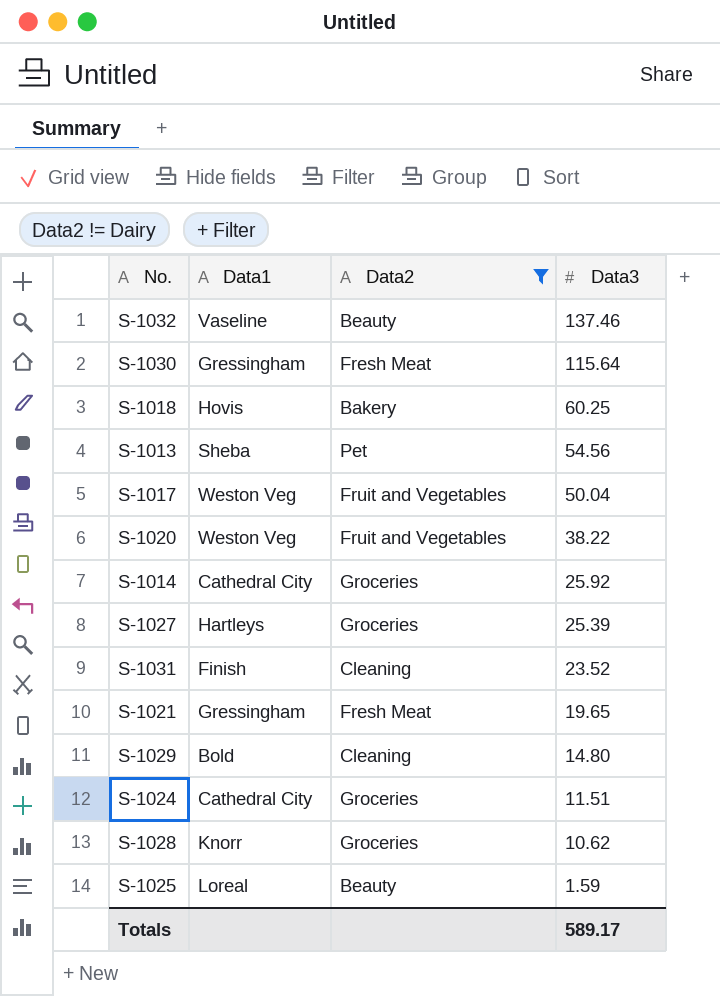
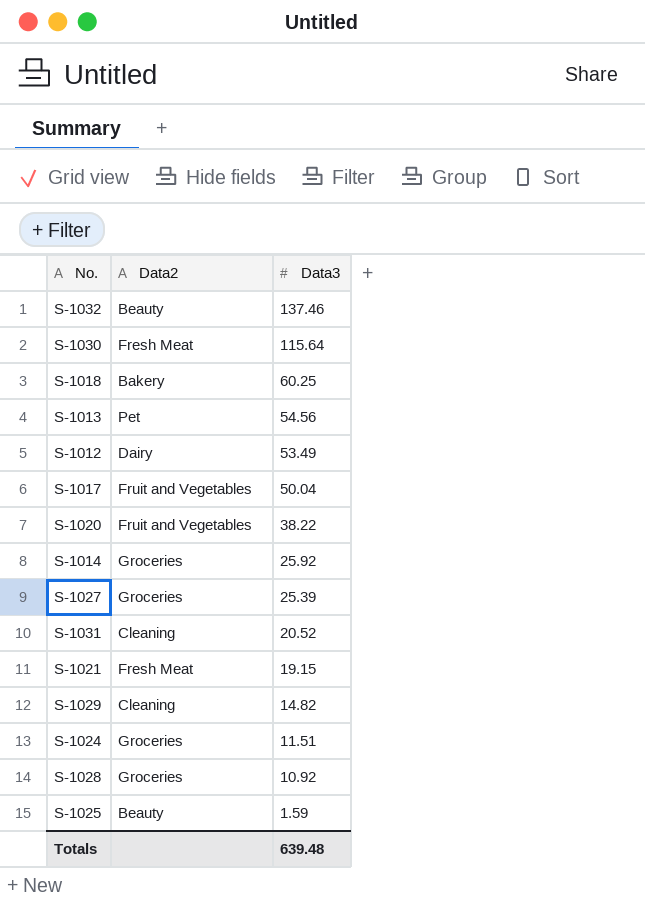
filter: Data2 != Dairy -> none
column Data1 | position: 2 -> none
S-1031 | Data3: 23.52 -> 20.52
S-1021 | Data3: 19.65 -> 19.15
S-1029 | Data3: 14.80 -> 14.82
S-1028 | Data3: 10.62 -> 10.92
Totals | Data3: 589.17 -> 639.48

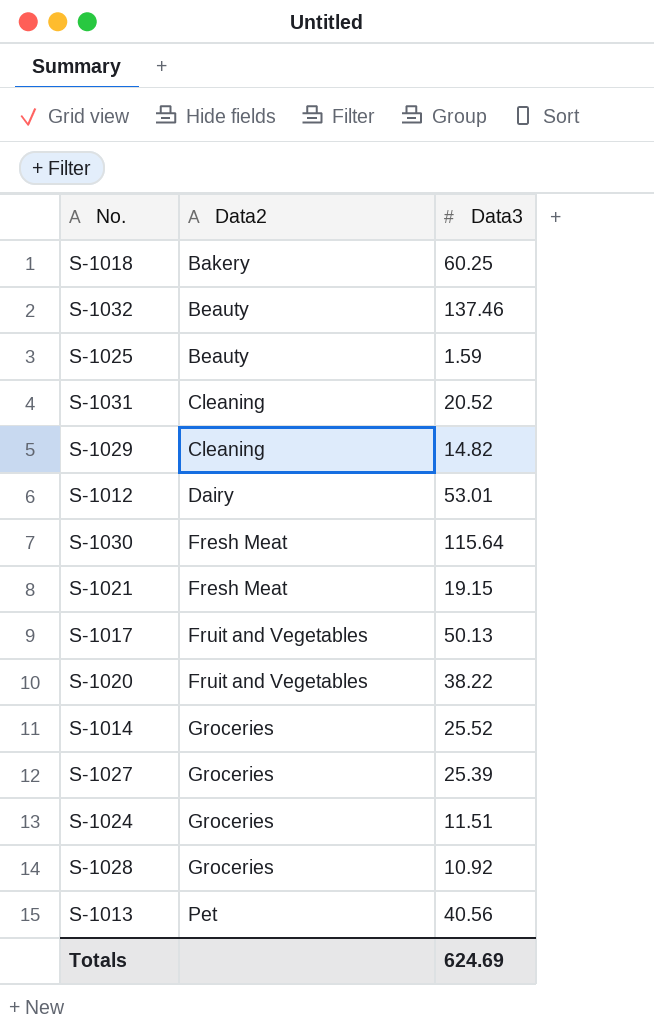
row order: Data3 descending -> Data2 ascending
S-1012 | Data3: 53.49 -> 53.01
S-1017 | Data3: 50.04 -> 50.13
S-1014 | Data3: 25.92 -> 25.52
S-1013 | Data3: 54.56 -> 40.56
Totals | Data3: 639.48 -> 624.69

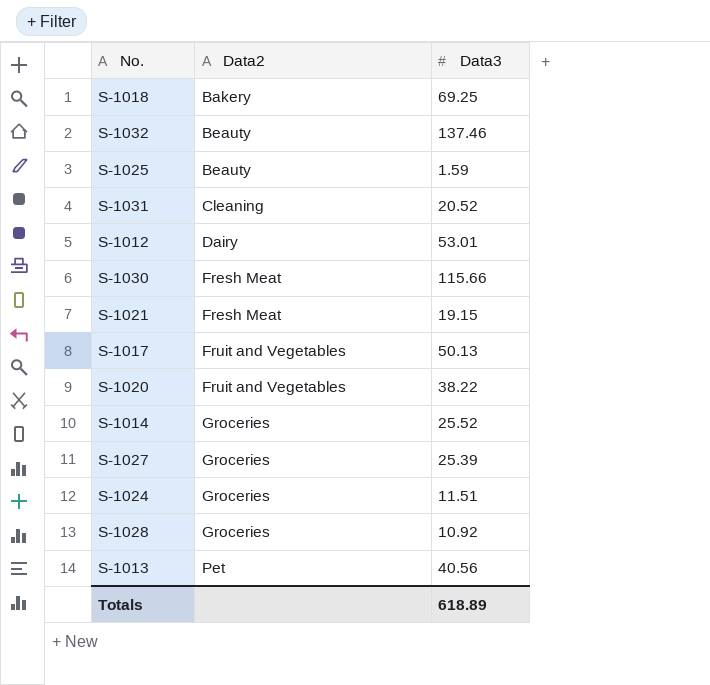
row S-1029: Cleaning | 14.82 -> none
S-1018 | Data3: 60.25 -> 69.25
S-1030 | Data3: 115.64 -> 115.66
Totals | Data3: 624.69 -> 618.89

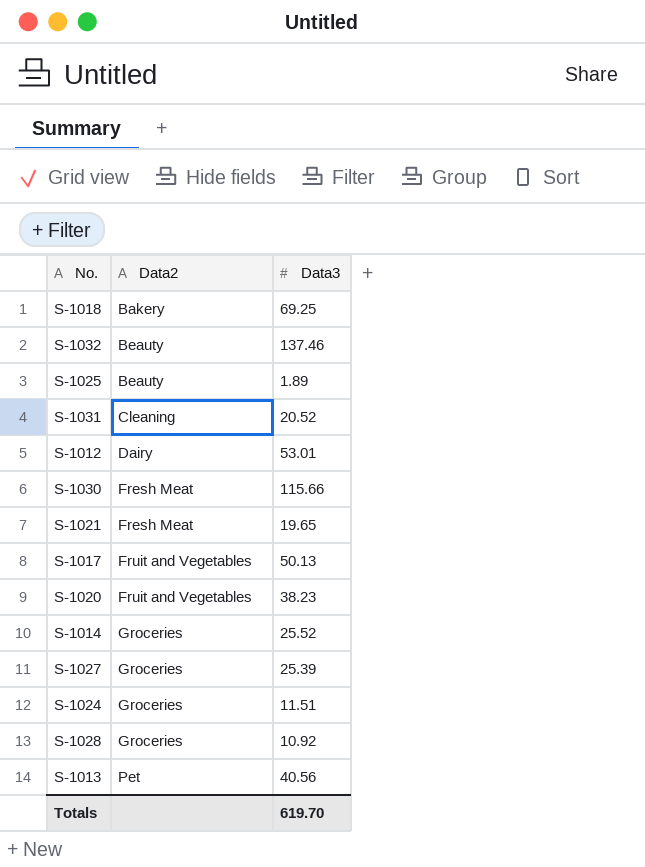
S-1025 | Data3: 1.59 -> 1.89
S-1021 | Data3: 19.15 -> 19.65
S-1020 | Data3: 38.22 -> 38.23
Totals | Data3: 618.89 -> 619.70

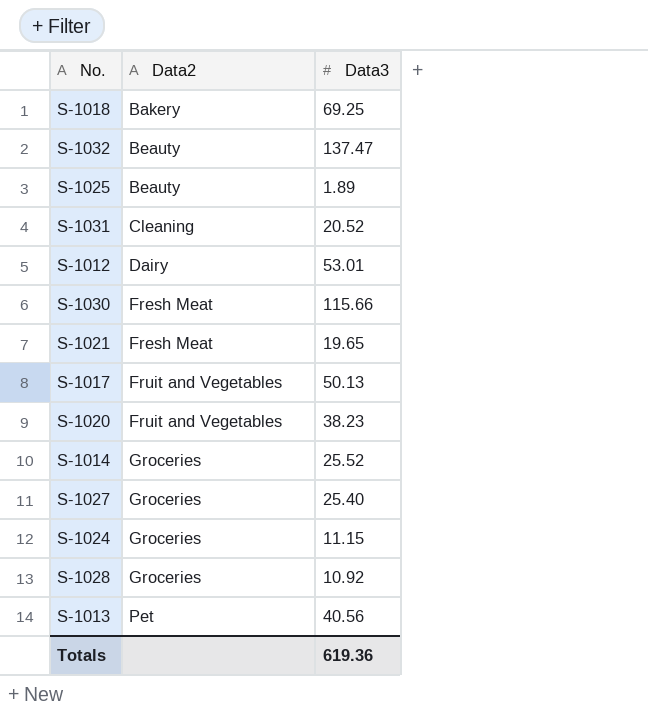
S-1032 | Data3: 137.46 -> 137.47
S-1027 | Data3: 25.39 -> 25.40
S-1024 | Data3: 11.51 -> 11.15
Totals | Data3: 619.70 -> 619.36

